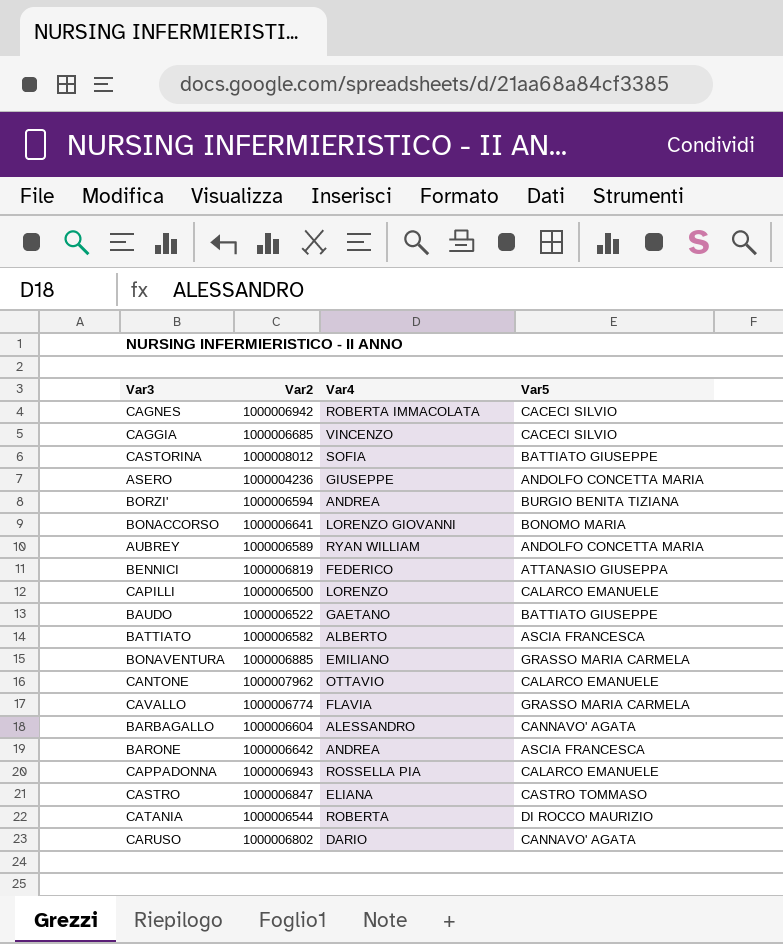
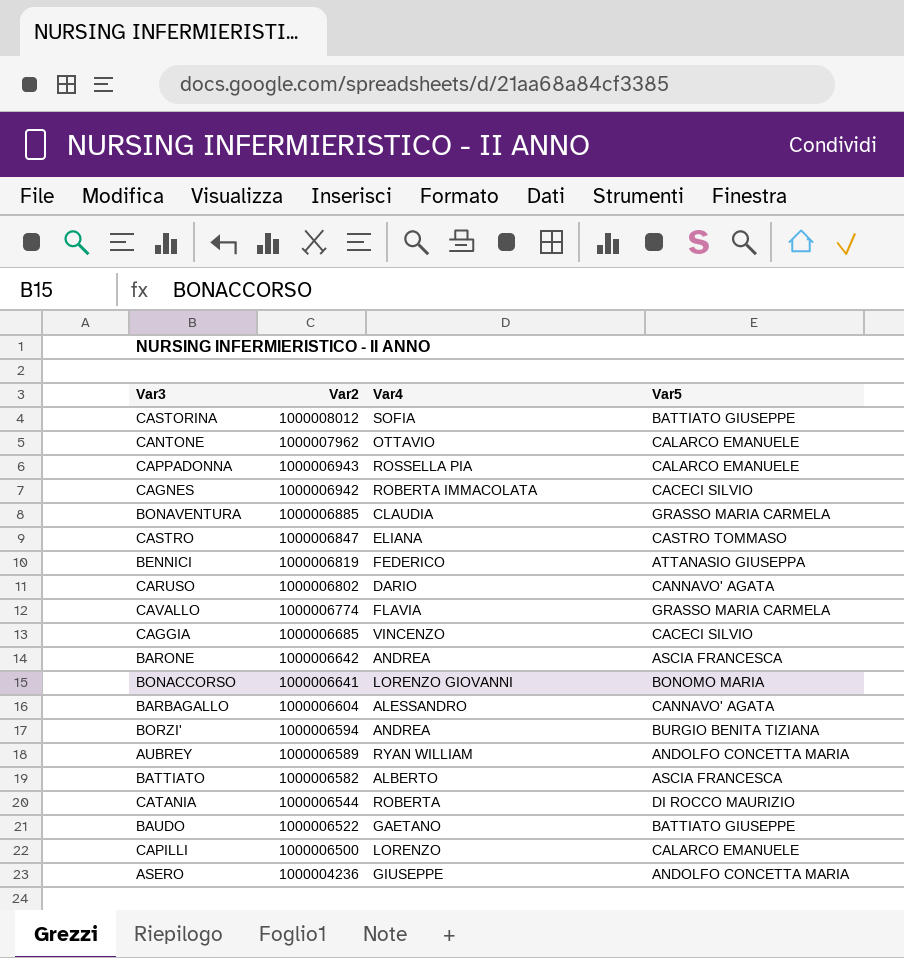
row order: none -> Var2 descending
BONAVENTURA | Var4: EMILIANO -> CLAUDIA

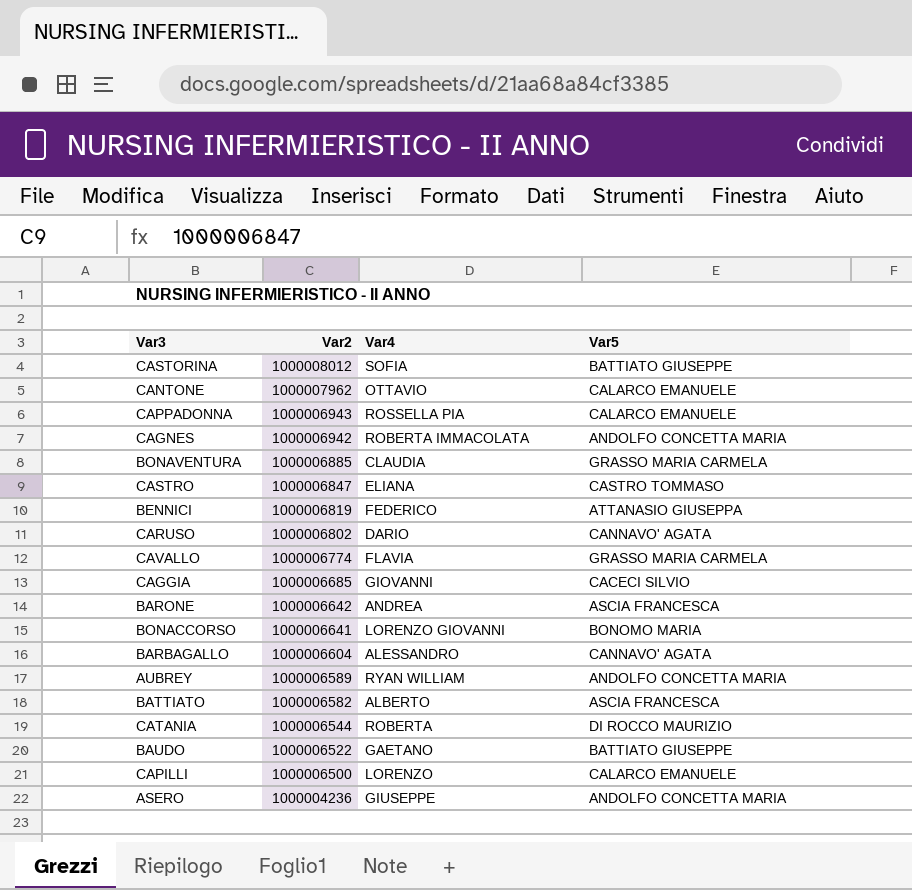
row BORZI': 1000006594 | ANDREA | BURGIO BENITA TIZIANA -> none
CAGNES | Var5: CACECI SILVIO -> ANDOLFO CONCETTA MARIA
CAGGIA | Var4: VINCENZO -> GIOVANNI

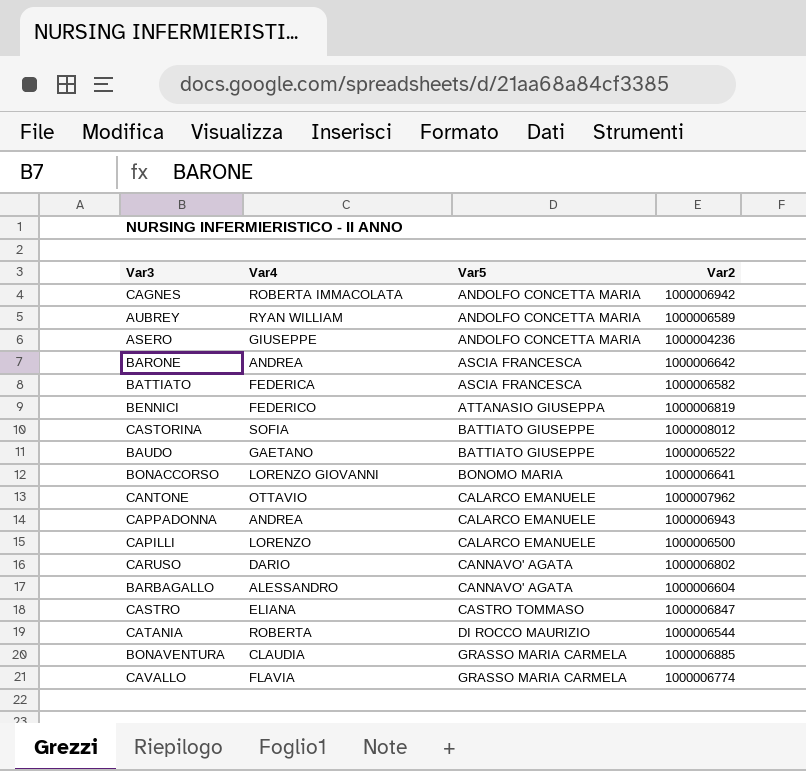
row order: Var2 descending -> Var5 ascending
column Var2 | position: 2 -> 4
row CAGGIA: 1000006685 | GIOVANNI | CACECI SILVIO -> none
BATTIATO | Var4: ALBERTO -> FEDERICA
CAPPADONNA | Var4: ROSSELLA PIA -> ANDREA

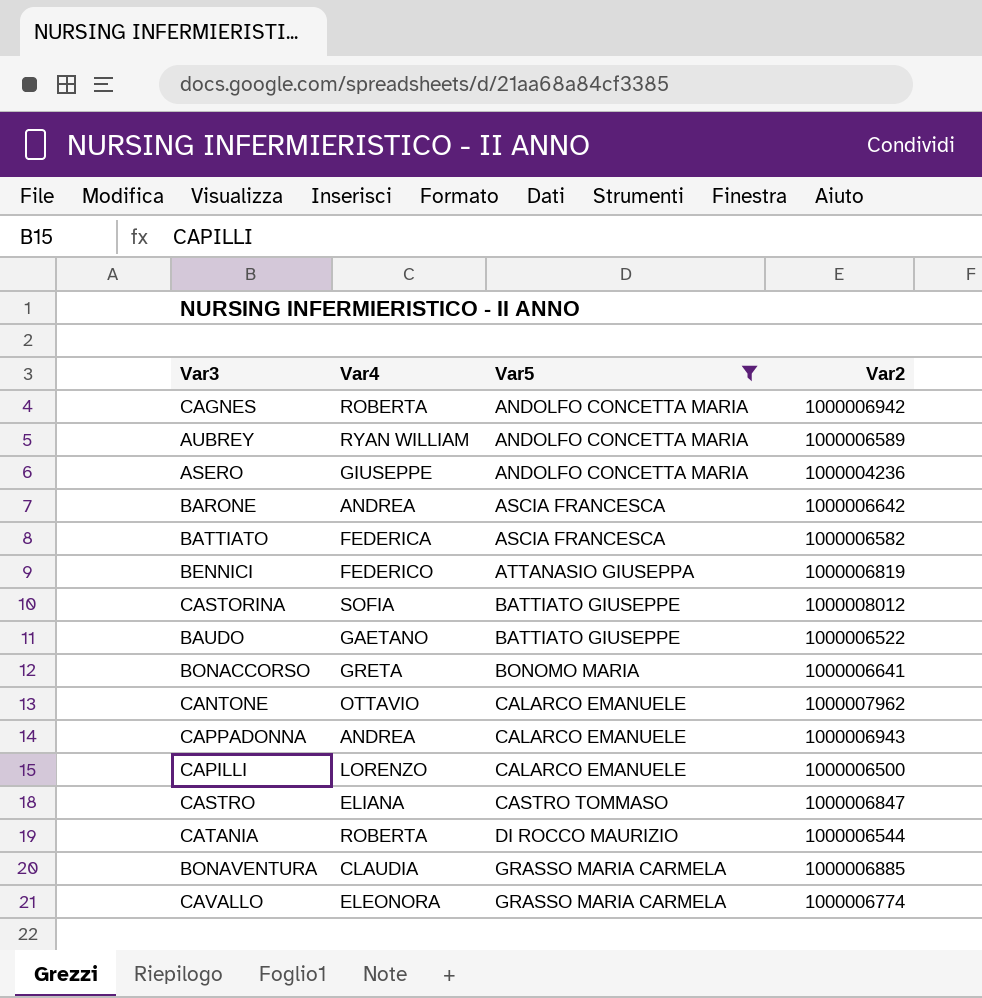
filter: none -> Var5 != CANNAVO' AGATA
CAGNES | Var4: ROBERTA IMMACOLATA -> ROBERTA
BONACCORSO | Var4: LORENZO GIOVANNI -> GRETA
CAVALLO | Var4: FLAVIA -> ELEONORA

